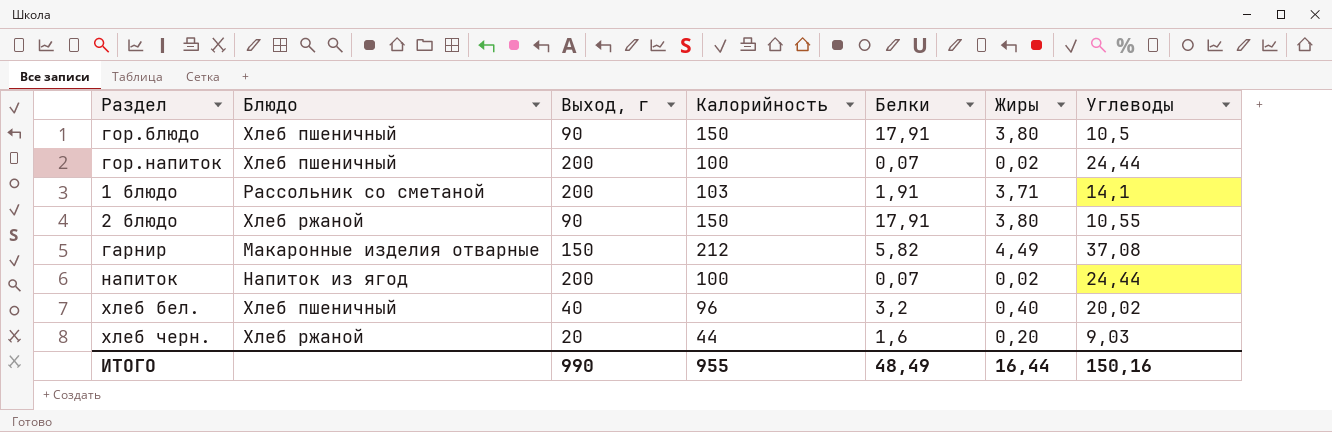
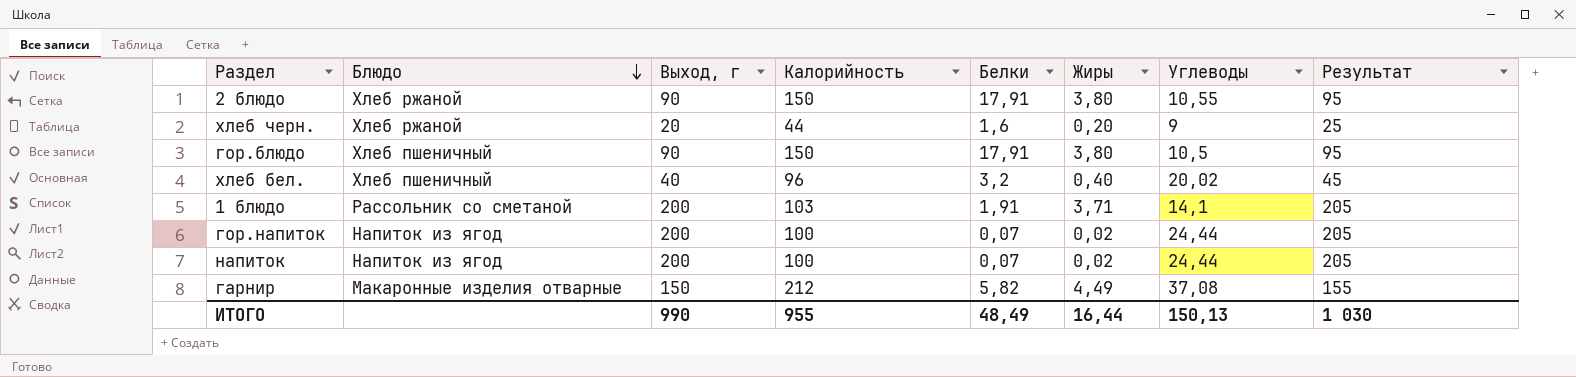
row order: none -> Блюдо descending
column Результат | formula: none -> [Выход, г] + 5
хлеб черн. | Углеводы: 9,03 -> 9
гор.напиток | Блюдо: Хлеб пшеничный -> Напиток из ягод
ИТОГО | Углеводы: 150,16 -> 150,13

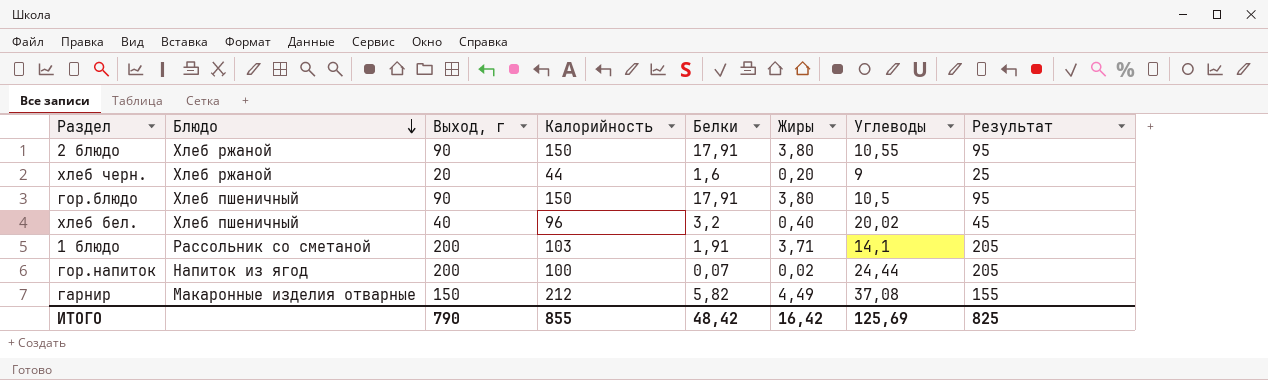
row напиток: Напиток из ягод | 200 | 100 | 0,07 | 0,02 | 24,44 | 205 -> none
ИТОГО | Выход, г: 990 -> 790
ИТОГО | Калорийность: 955 -> 855
ИТОГО | Белки: 48,49 -> 48,42
ИТОГО | Жиры: 16,44 -> 16,42
ИТОГО | Углеводы: 150,13 -> 125,69
ИТОГО | Результат: 1 030 -> 825

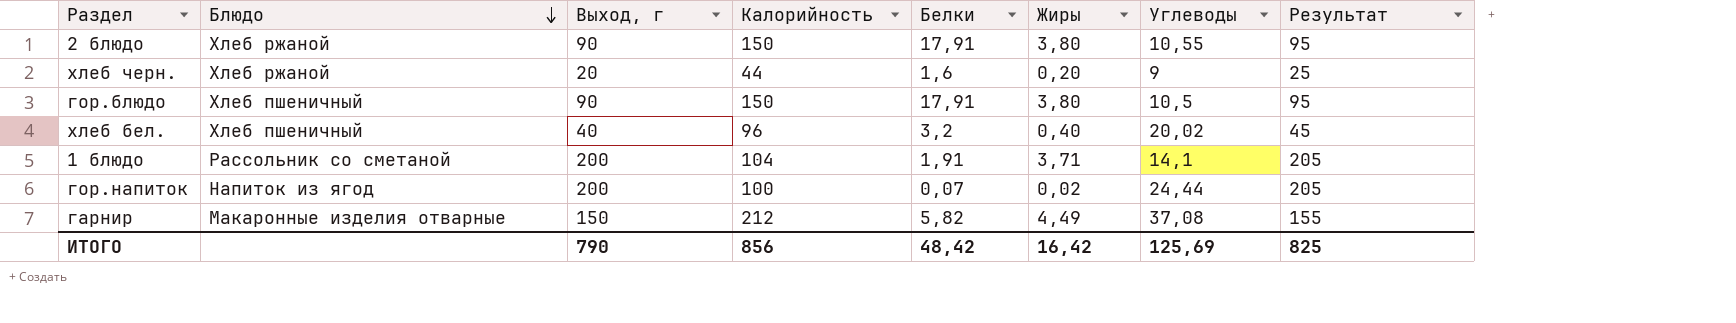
1 блюдо | Калорийность: 103 -> 104
ИТОГО | Калорийность: 855 -> 856

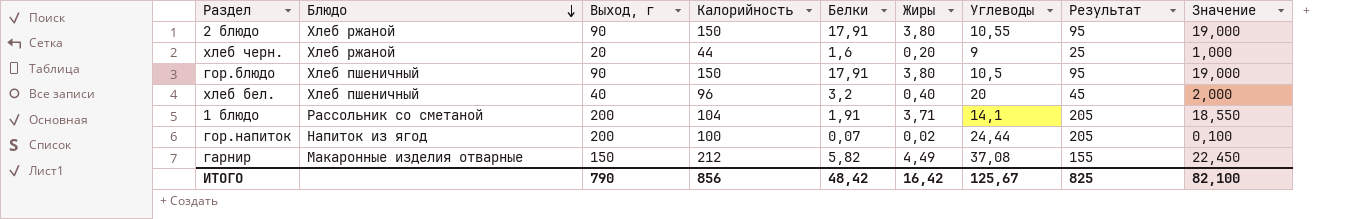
column Значение | formula: none -> [Жиры] * 5
хлеб бел. | Углеводы: 20,02 -> 20
ИТОГО | Углеводы: 125,69 -> 125,67

